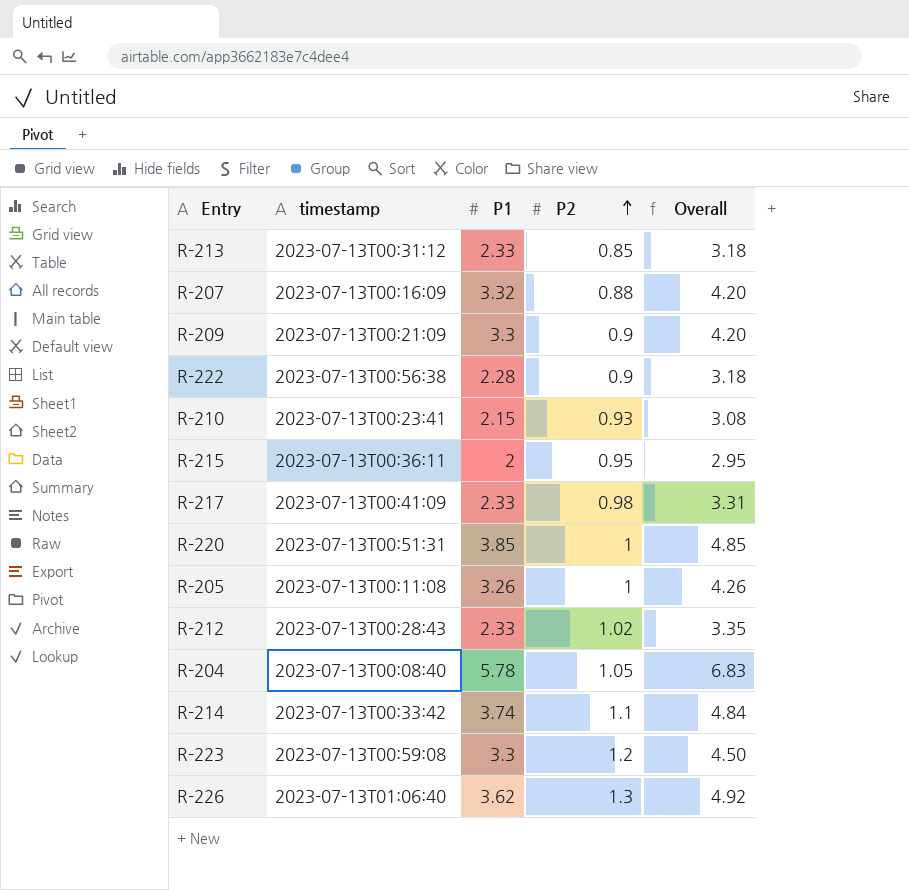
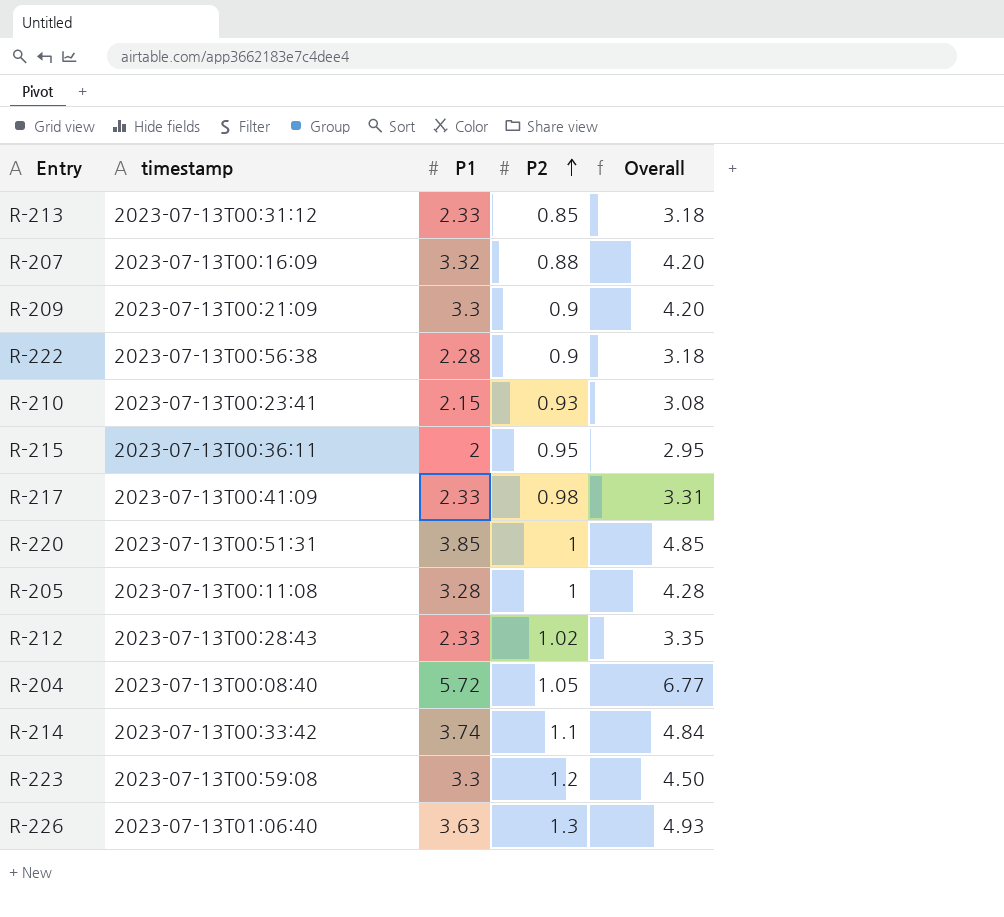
R-205 | P1: 3.26 -> 3.28
R-205 | Overall: 4.26 -> 4.28
R-204 | P1: 5.78 -> 5.72
R-204 | Overall: 6.83 -> 6.77
R-226 | P1: 3.62 -> 3.63
R-226 | Overall: 4.92 -> 4.93

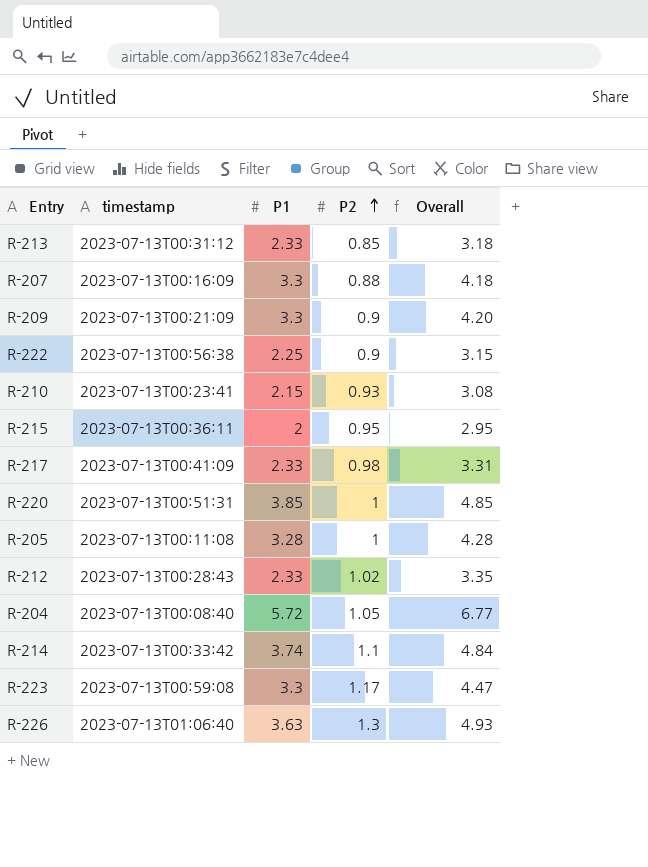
R-207 | P1: 3.32 -> 3.3
R-207 | Overall: 4.20 -> 4.18
R-222 | P1: 2.28 -> 2.25
R-222 | Overall: 3.18 -> 3.15
R-223 | P2: 1.2 -> 1.17
R-223 | Overall: 4.50 -> 4.47

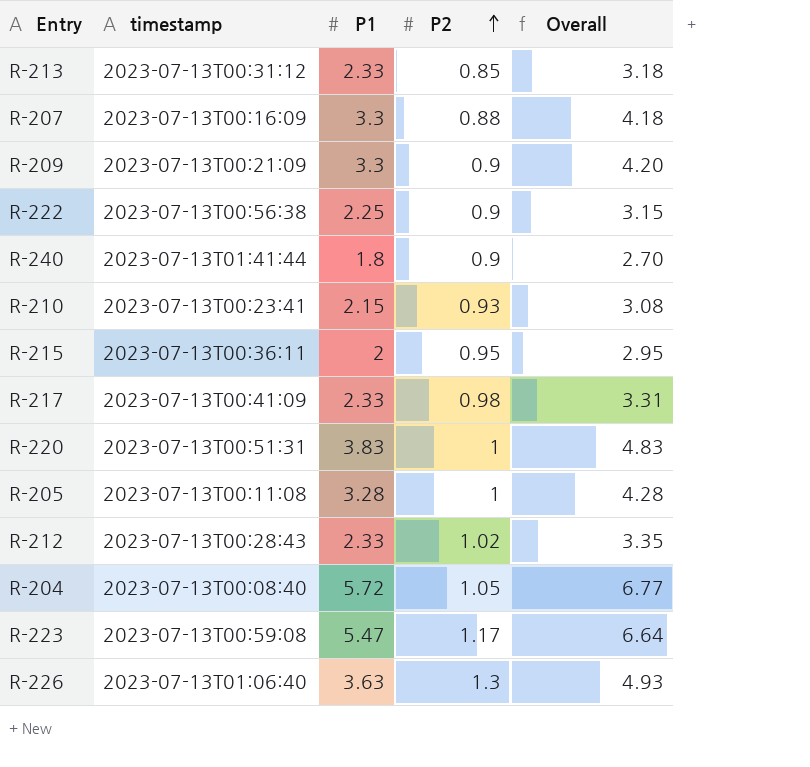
row R-214: 2023-07-13T00:33:42 | 3.74 | 1.1 | 4.84 -> none
row R-240: none -> 2023-07-13T01:41:44 | 1.8 | 0.9 | 2.70
R-220 | P1: 3.85 -> 3.83
R-220 | Overall: 4.85 -> 4.83
R-223 | P1: 3.3 -> 5.47
R-223 | Overall: 4.47 -> 6.64

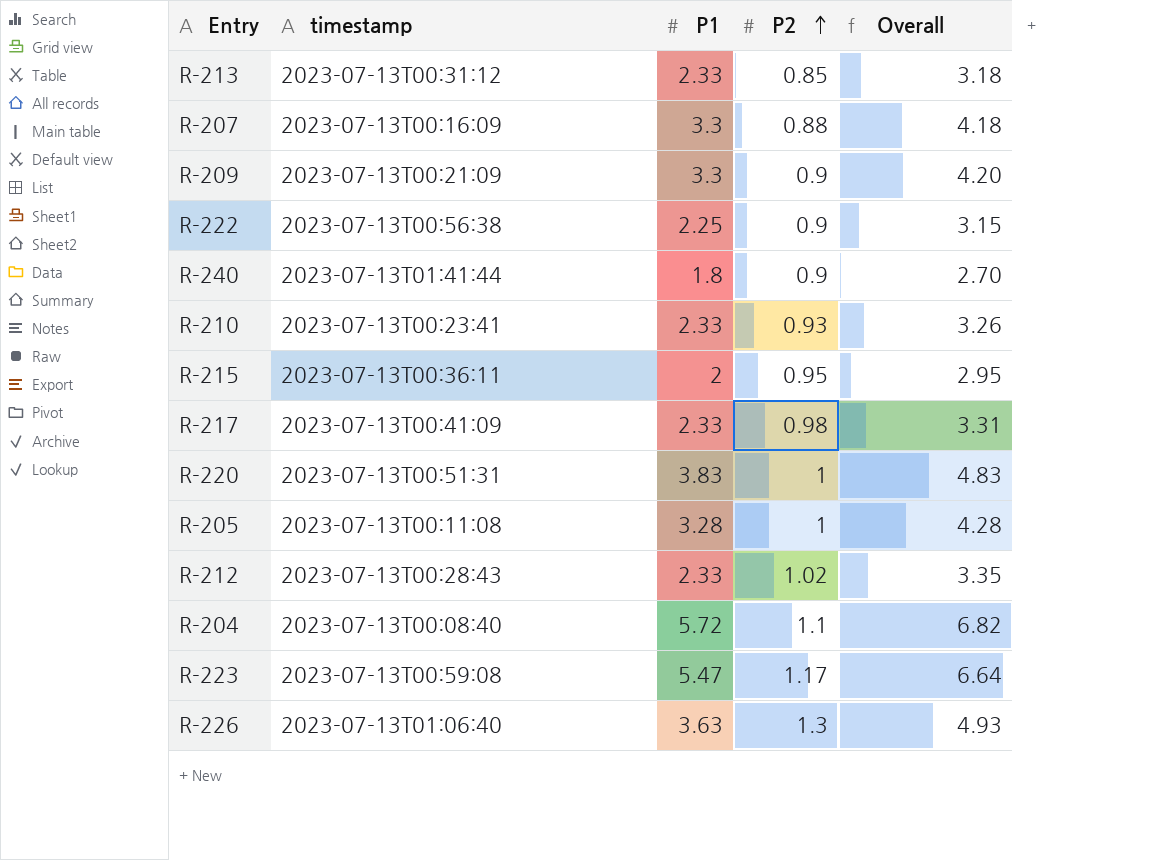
R-210 | P1: 2.15 -> 2.33
R-210 | Overall: 3.08 -> 3.26
R-204 | P2: 1.05 -> 1.1
R-204 | Overall: 6.77 -> 6.82

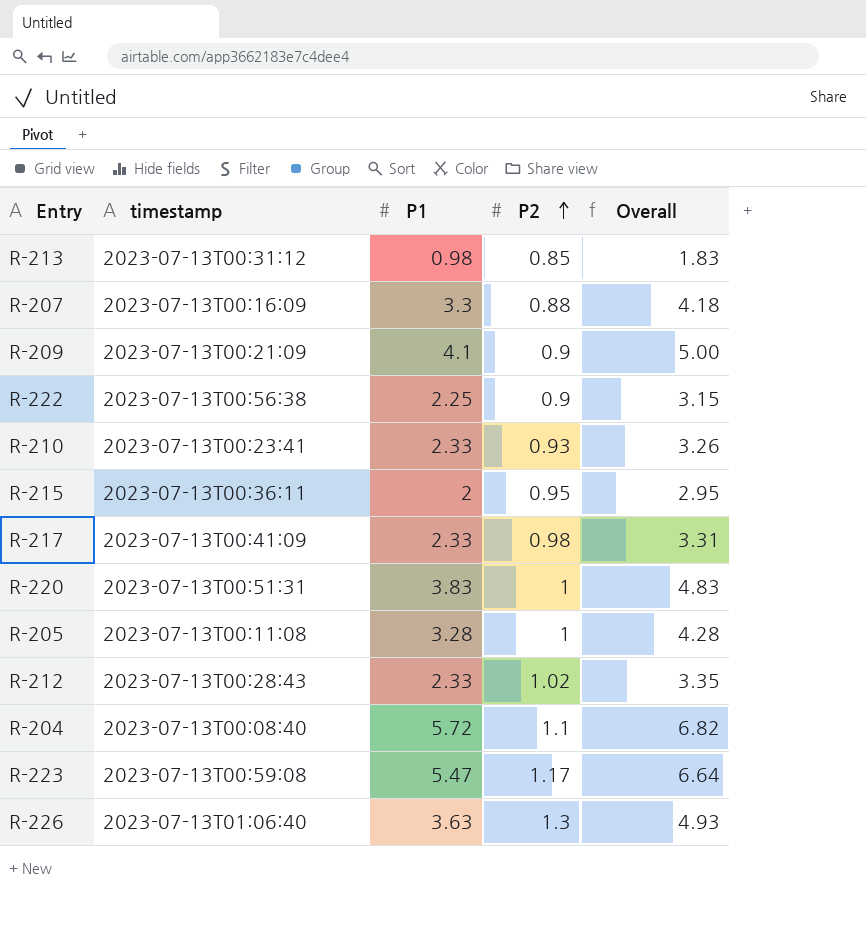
row R-240: 2023-07-13T01:41:44 | 1.8 | 0.9 | 2.70 -> none
R-213 | P1: 2.33 -> 0.98
R-213 | Overall: 3.18 -> 1.83
R-209 | P1: 3.3 -> 4.1
R-209 | Overall: 4.20 -> 5.00

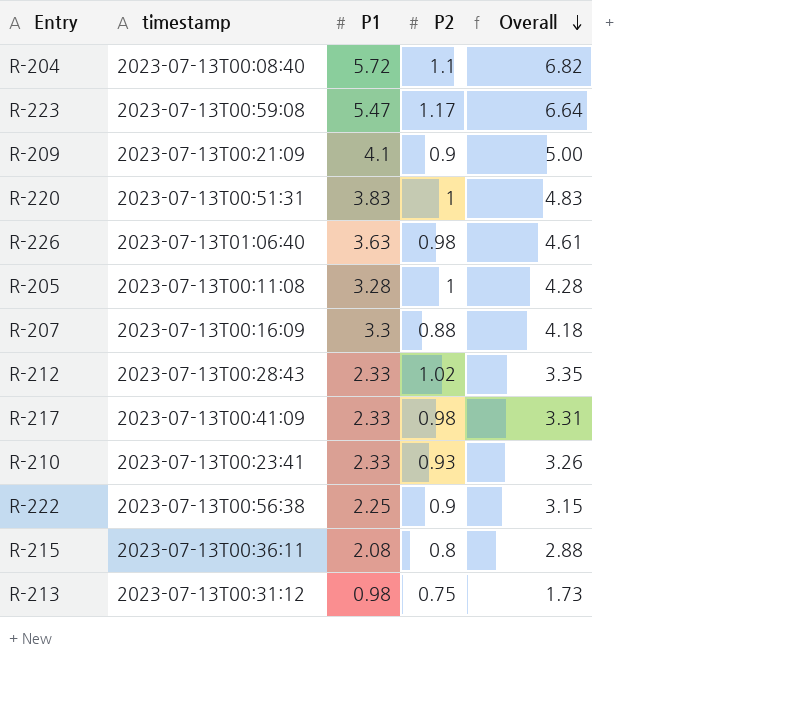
row order: P2 ascending -> Overall descending
R-226 | P2: 1.3 -> 0.98
R-226 | Overall: 4.93 -> 4.61
R-215 | P1: 2 -> 2.08
R-215 | P2: 0.95 -> 0.8
R-215 | Overall: 2.95 -> 2.88
R-213 | P2: 0.85 -> 0.75
R-213 | Overall: 1.83 -> 1.73

